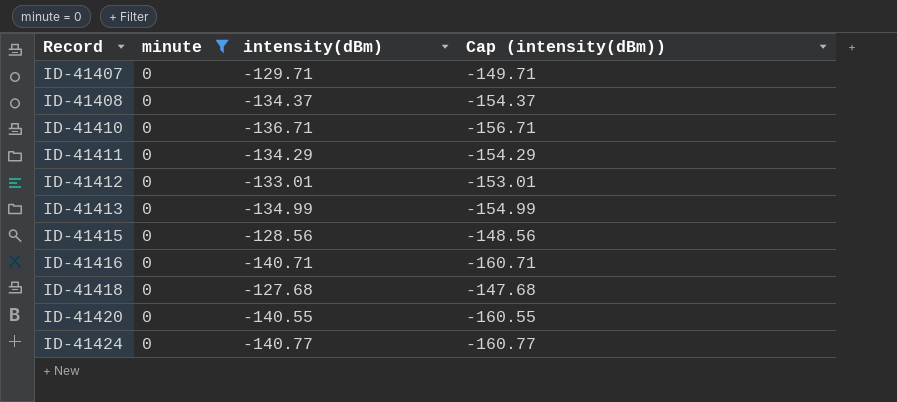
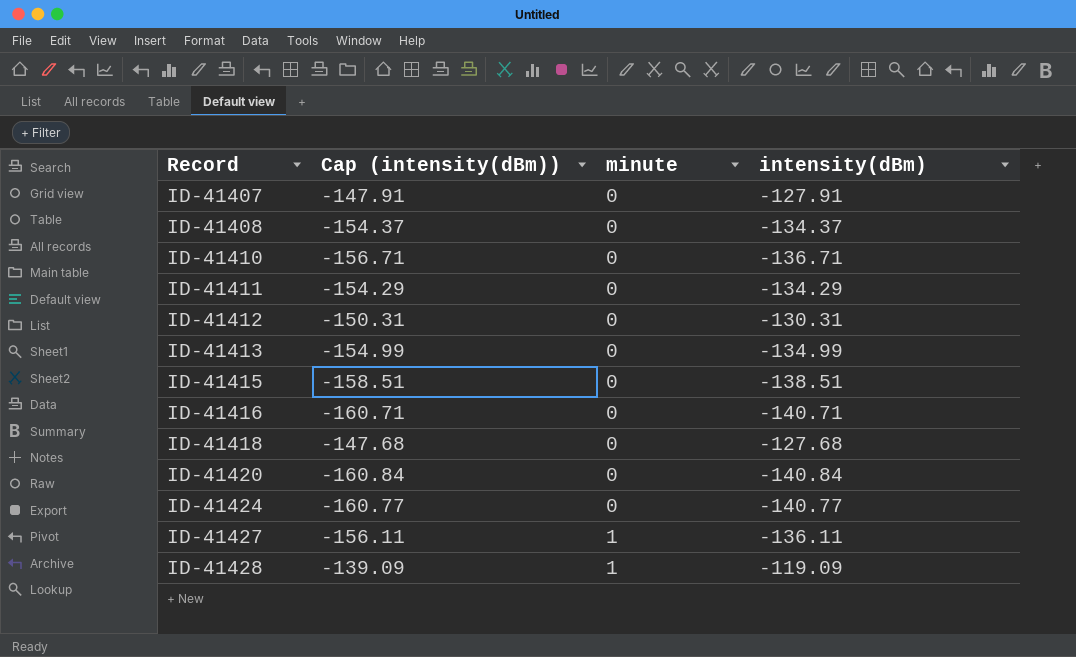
filter: minute = 0 -> none
column Cap (intensity(dBm)) | position: 4 -> 2
ID-41407 | Cap (intensity(dBm)): -149.71 -> -147.91
ID-41407 | intensity(dBm): -129.71 -> -127.91
ID-41412 | Cap (intensity(dBm)): -153.01 -> -150.31
ID-41412 | intensity(dBm): -133.01 -> -130.31
ID-41415 | Cap (intensity(dBm)): -148.56 -> -158.51
ID-41415 | intensity(dBm): -128.56 -> -138.51
ID-41420 | Cap (intensity(dBm)): -160.55 -> -160.84
ID-41420 | intensity(dBm): -140.55 -> -140.84

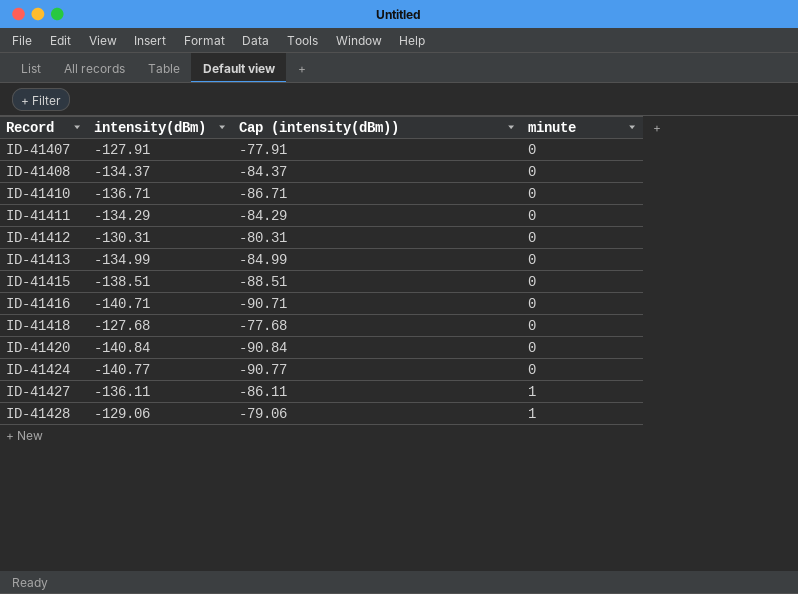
column intensity(dBm) | position: 4 -> 2
column Cap (intensity(dBm)) | formula: [intensity(dBm)] - 20 -> [intensity(dBm)] + 50
ID-41428 | intensity(dBm): -119.09 -> -129.06

